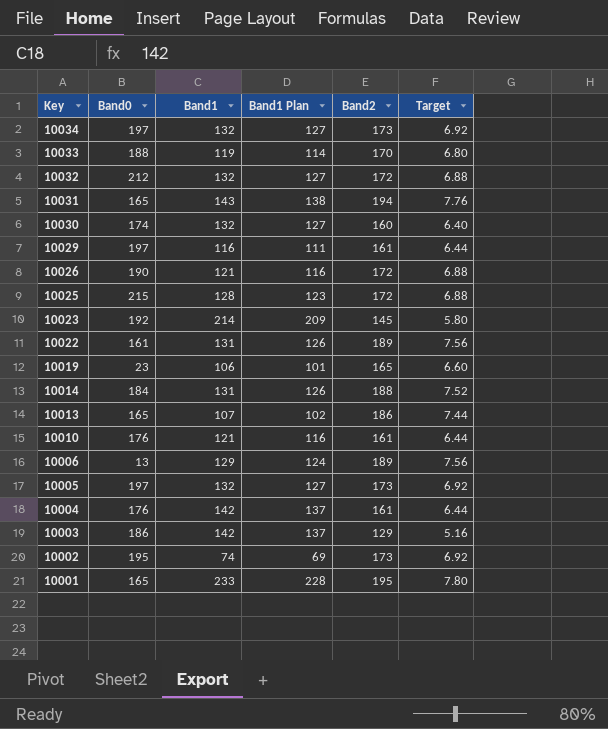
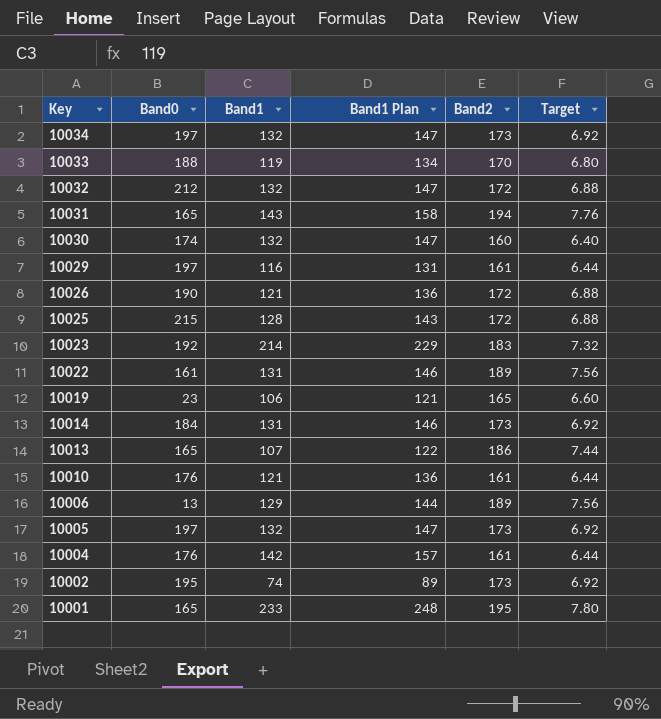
column Band1 Plan | formula: [Band1] - 5 -> [Band1] + 15
row 10003: 186 | 142 | 137 | 129 | 5.16 -> none
10023 | Band2: 145 -> 183
10023 | Target: 5.80 -> 7.32
10014 | Band2: 188 -> 173
10014 | Target: 7.52 -> 6.92

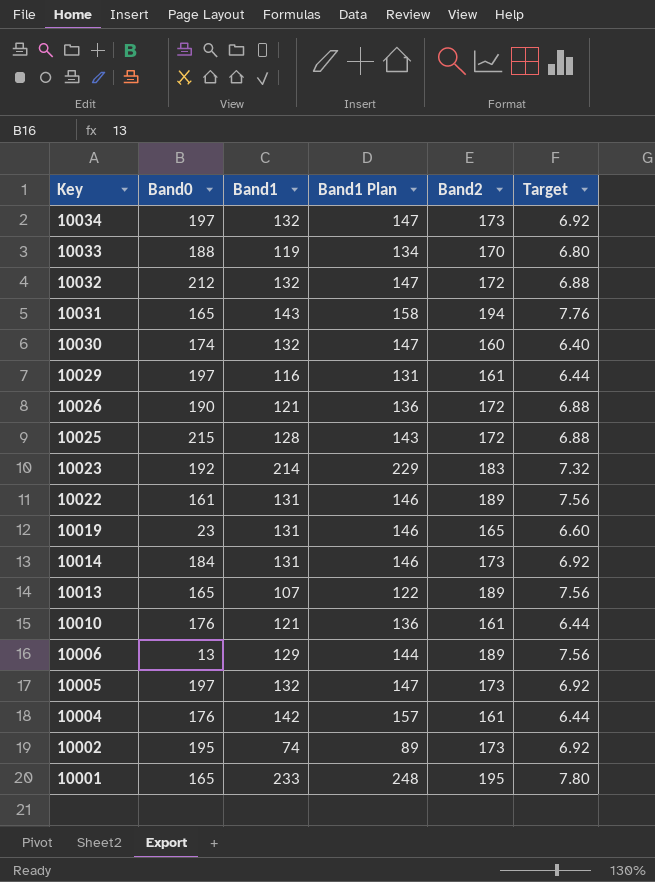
10019 | Band1: 106 -> 131
10019 | Band1 Plan: 121 -> 146
10013 | Band2: 186 -> 189
10013 | Target: 7.44 -> 7.56

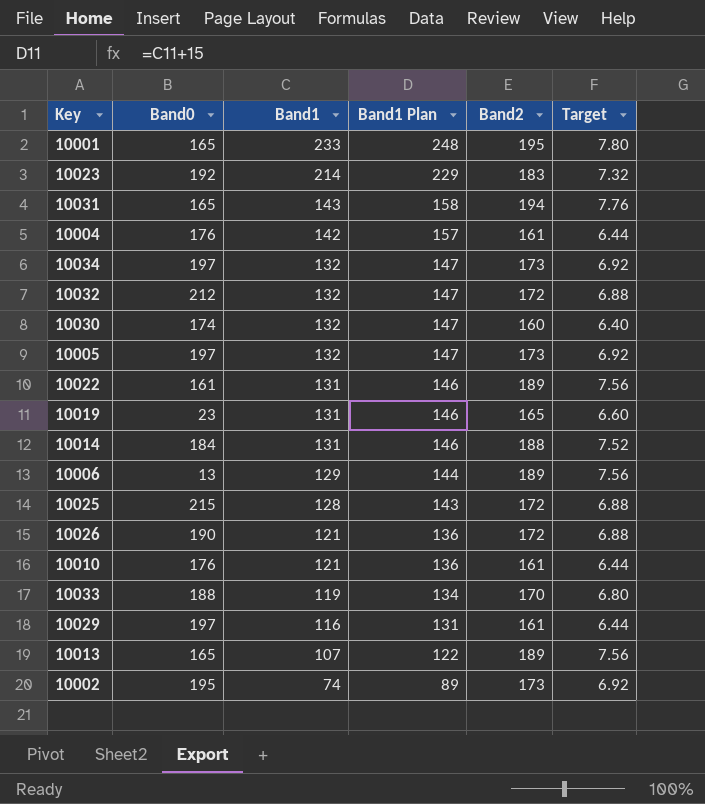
row order: Key descending -> Band1 descending
10014 | Band2: 173 -> 188
10014 | Target: 6.92 -> 7.52

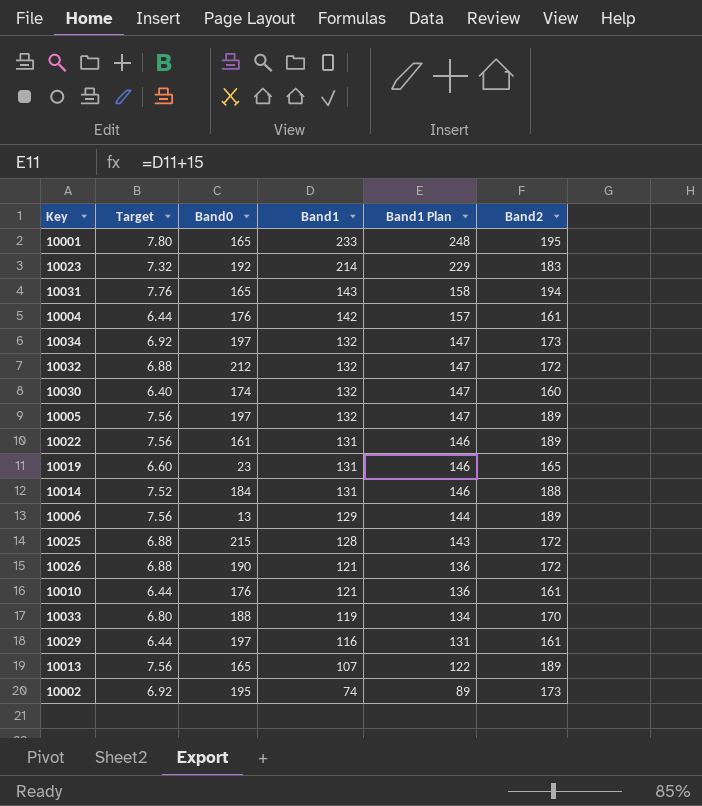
column Target | position: 6 -> 2
10005 | Target: 6.92 -> 7.56
10005 | Band2: 173 -> 189

